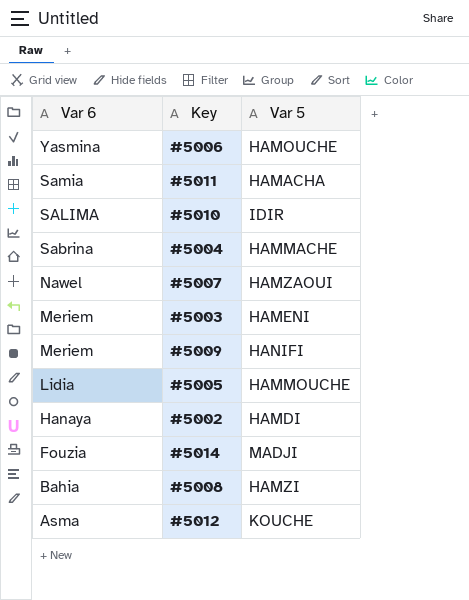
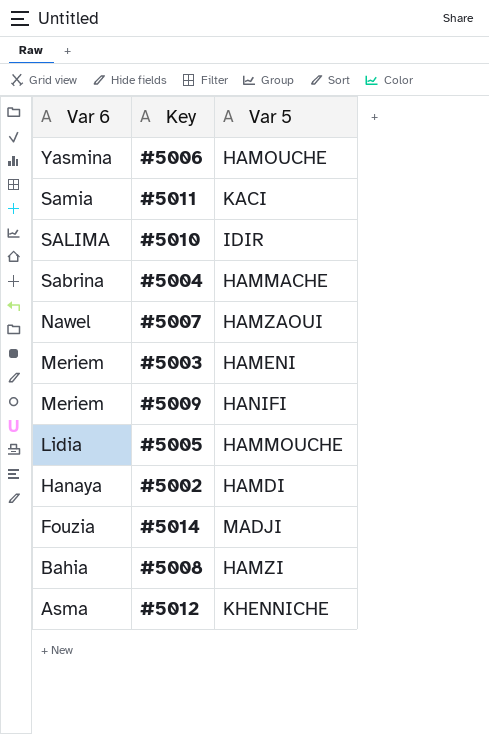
#5011 | Var 5: HAMACHA -> KACI
#5012 | Var 5: KOUCHE -> KHENNICHE

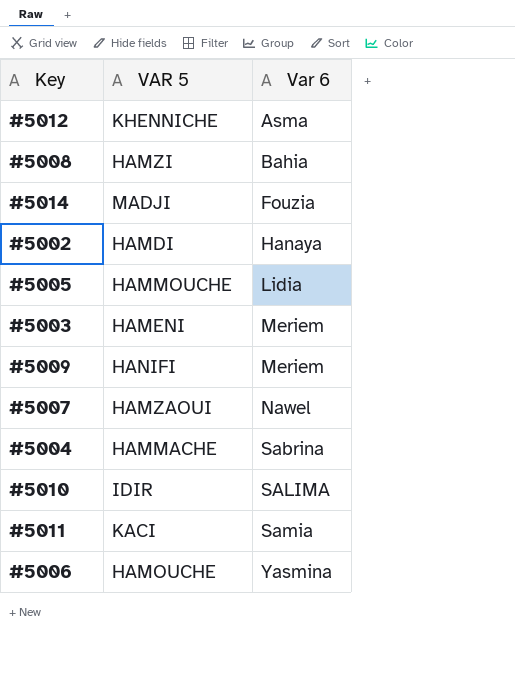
row order: Var 6 descending -> Var 6 ascending
column name: Var 5 -> VAR 5
column Var 6 | position: 1 -> 3

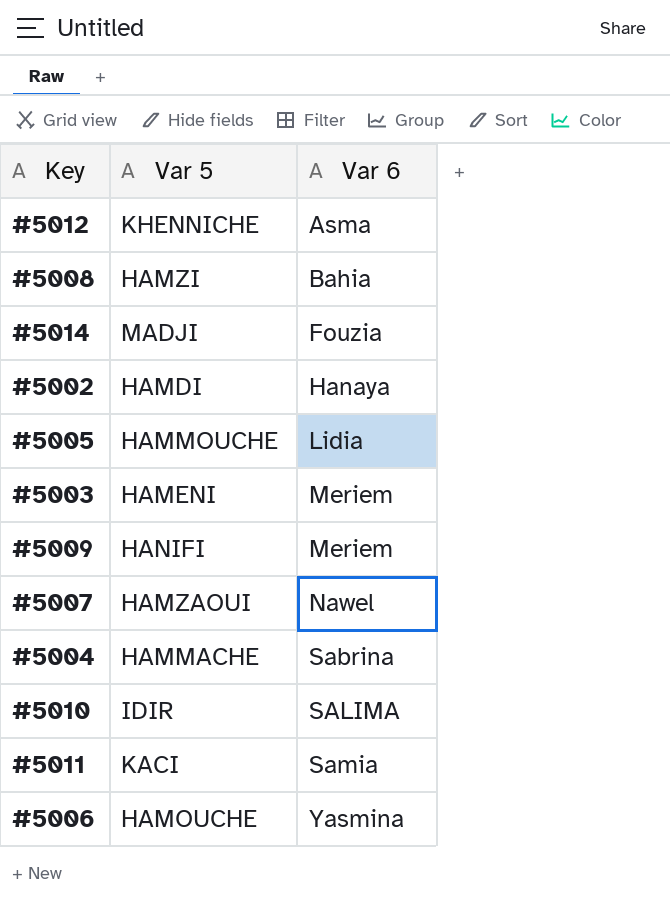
column name: VAR 5 -> Var 5

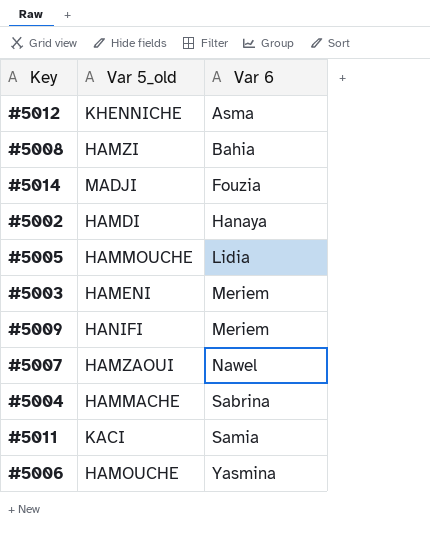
column name: Var 5 -> Var 5_old
row #5010: IDIR | SALIMA -> none

